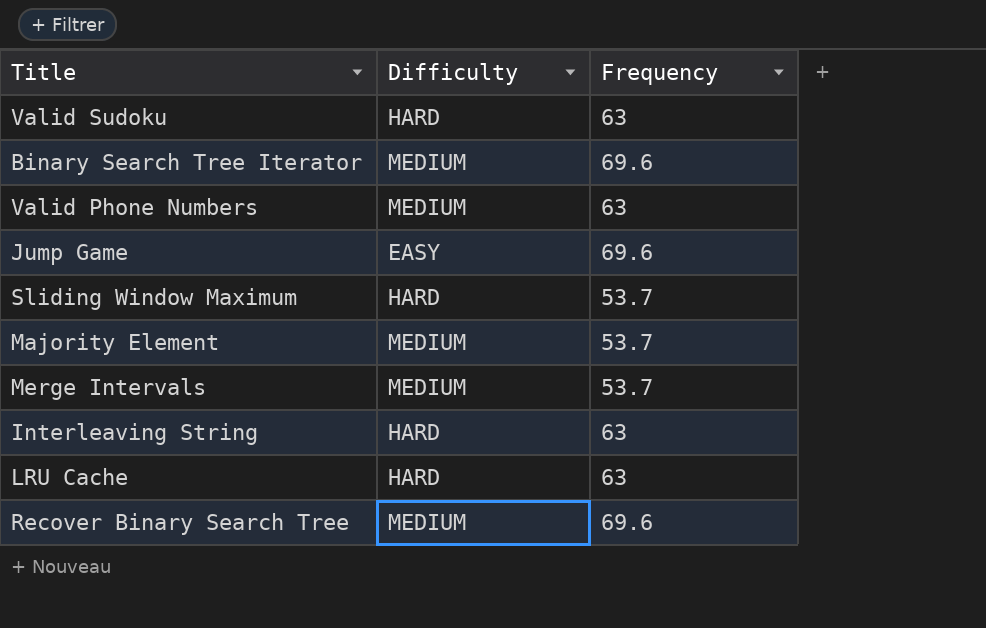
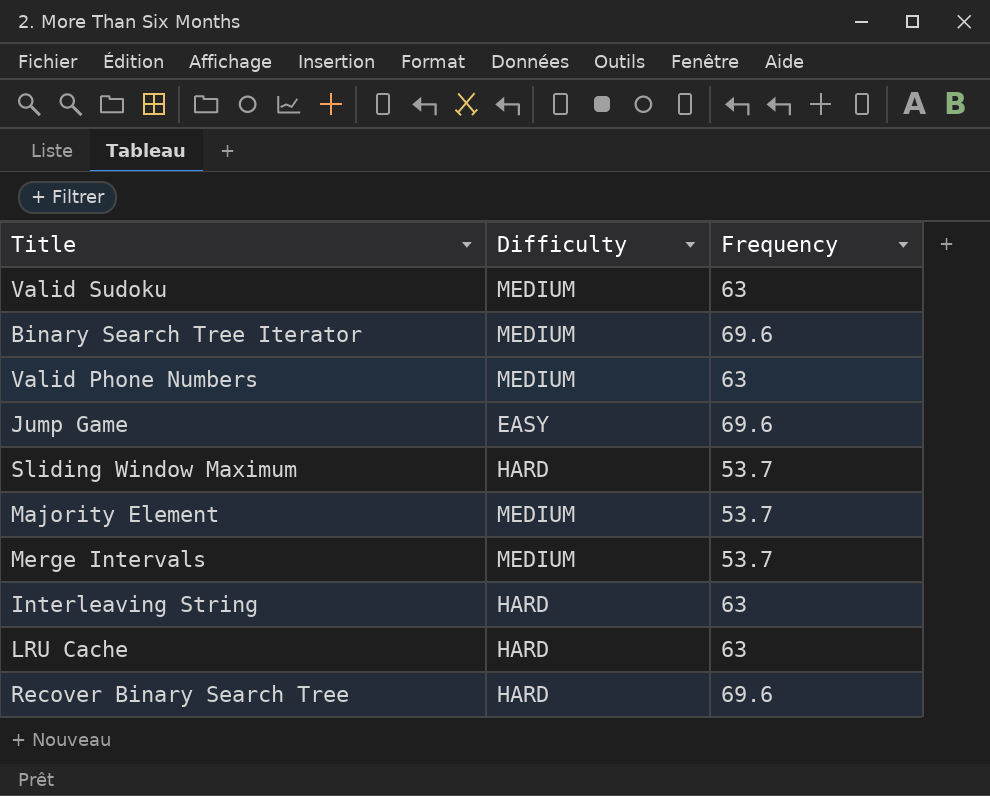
Valid Sudoku | Difficulty: HARD -> MEDIUM
Recover Binary Search Tree | Difficulty: MEDIUM -> HARD

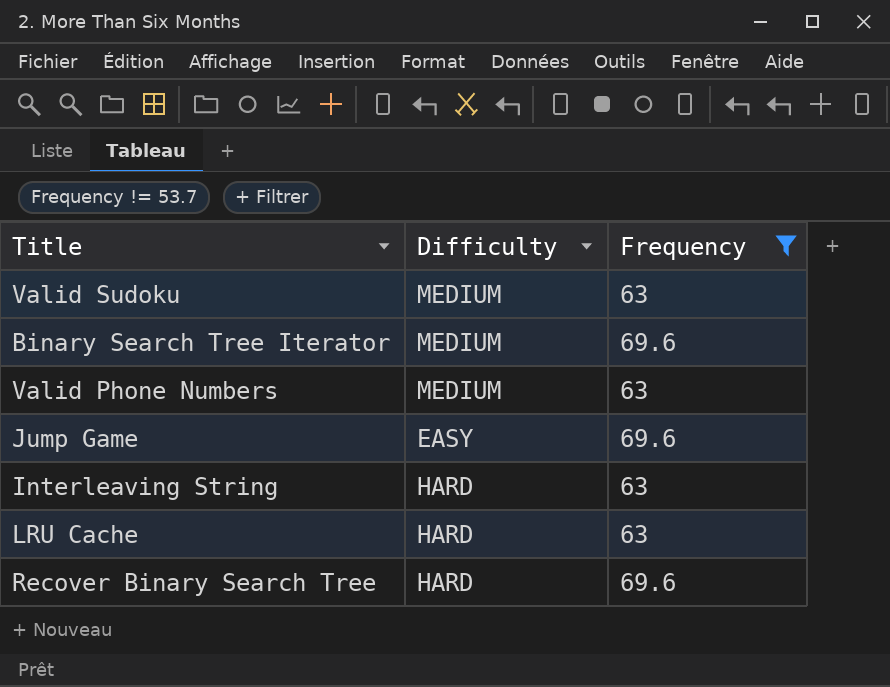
filter: none -> Frequency != 53.7

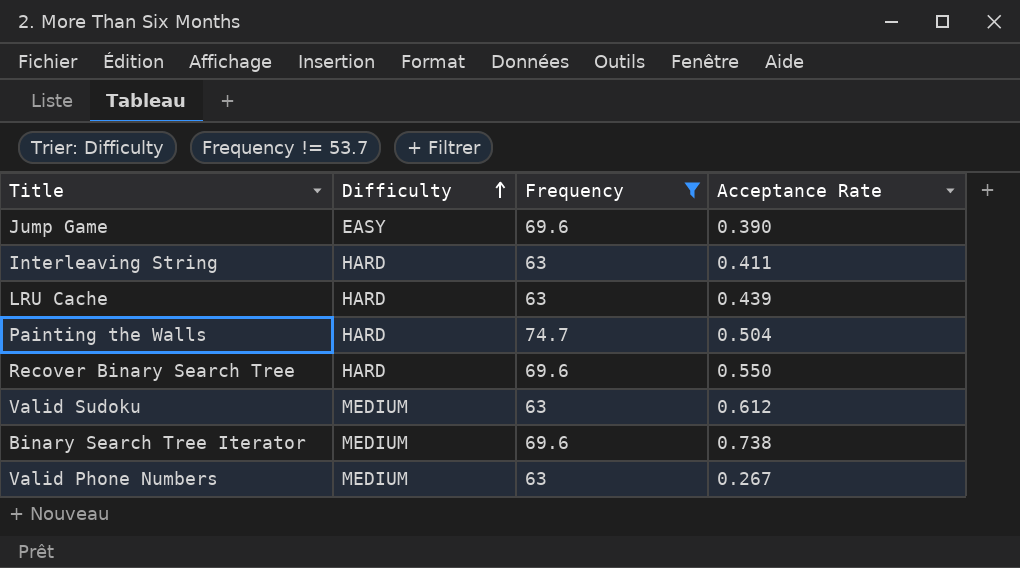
row order: none -> Difficulty ascending
column Acceptance Rate | position: none -> 4
row Painting the Walls: none -> HARD | 74.7 | 0.504

